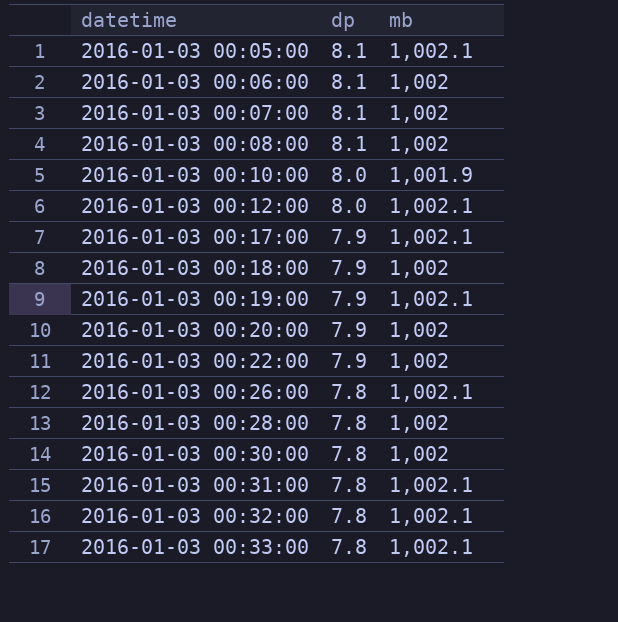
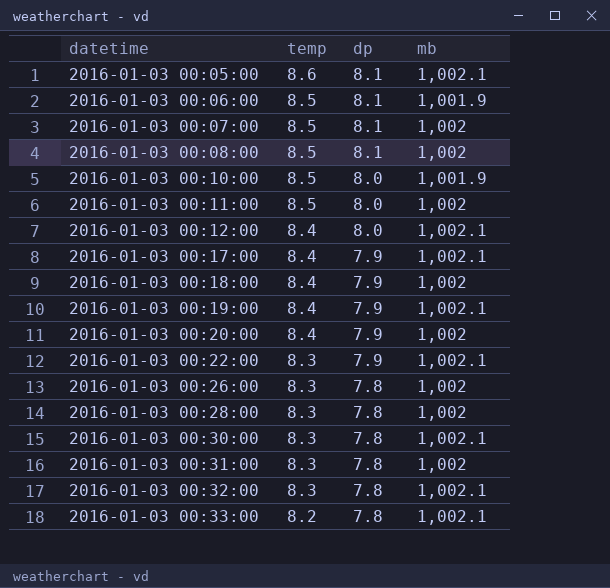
column temp | position: none -> 2
2016-01-03 00:06:00 | mb: 1,002 -> 1,001.9
row 2016-01-03 00:11:00: none -> 8.5 | 8.0 | 1,002
2016-01-03 00:22:00 | mb: 1,002 -> 1,002.1
2016-01-03 00:26:00 | mb: 1,002.1 -> 1,002
2016-01-03 00:30:00 | mb: 1,002 -> 1,002.1
2016-01-03 00:31:00 | mb: 1,002.1 -> 1,002

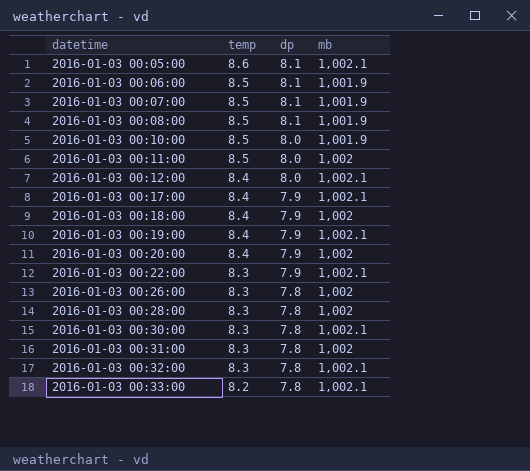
2016-01-03 00:07:00 | mb: 1,002 -> 1,001.9
2016-01-03 00:08:00 | mb: 1,002 -> 1,001.9

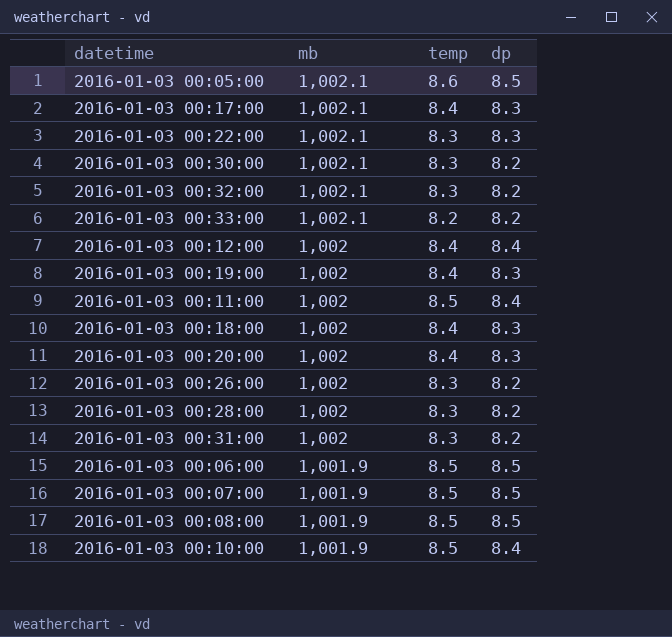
row order: datetime ascending -> mb descending
column mb | position: 4 -> 2
2016-01-03 00:05:00 | dp: 8.1 -> 8.5
2016-01-03 00:17:00 | dp: 7.9 -> 8.3
2016-01-03 00:22:00 | dp: 7.9 -> 8.3
2016-01-03 00:30:00 | dp: 7.8 -> 8.2
2016-01-03 00:32:00 | dp: 7.8 -> 8.2
2016-01-03 00:33:00 | dp: 7.8 -> 8.2
2016-01-03 00:12:00 | mb: 1,002.1 -> 1,002
2016-01-03 00:12:00 | dp: 8.0 -> 8.4
2016-01-03 00:19:00 | mb: 1,002.1 -> 1,002
2016-01-03 00:19:00 | dp: 7.9 -> 8.3
2016-01-03 00:11:00 | dp: 8.0 -> 8.4
2016-01-03 00:18:00 | dp: 7.9 -> 8.3
2016-01-03 00:20:00 | dp: 7.9 -> 8.3
2016-01-03 00:26:00 | dp: 7.8 -> 8.2
2016-01-03 00:28:00 | dp: 7.8 -> 8.2
2016-01-03 00:31:00 | dp: 7.8 -> 8.2
2016-01-03 00:06:00 | dp: 8.1 -> 8.5
2016-01-03 00:07:00 | dp: 8.1 -> 8.5
2016-01-03 00:08:00 | dp: 8.1 -> 8.5
2016-01-03 00:10:00 | dp: 8.0 -> 8.4

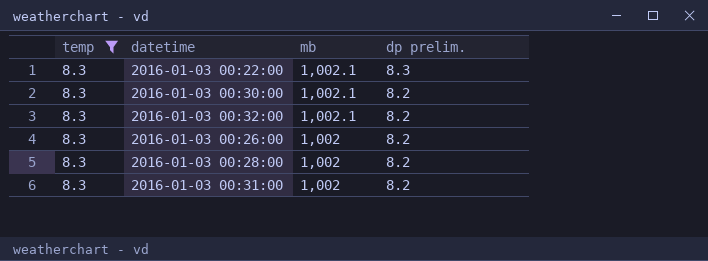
filter: none -> temp = 8.3
column temp | position: 3 -> 1
column name: dp -> dp prelim.

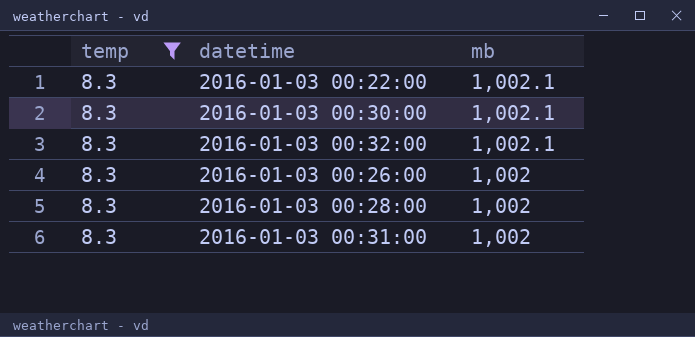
column dp prelim. | position: 4 -> none

